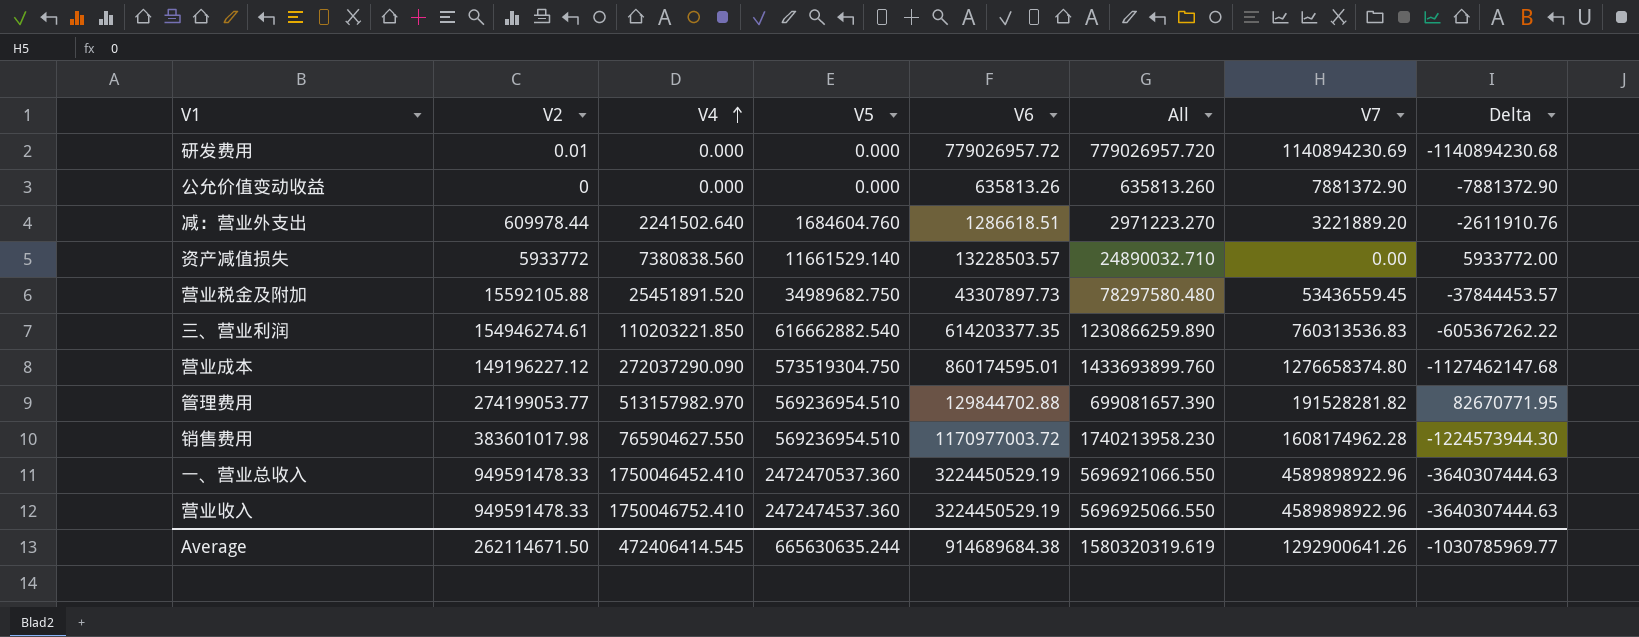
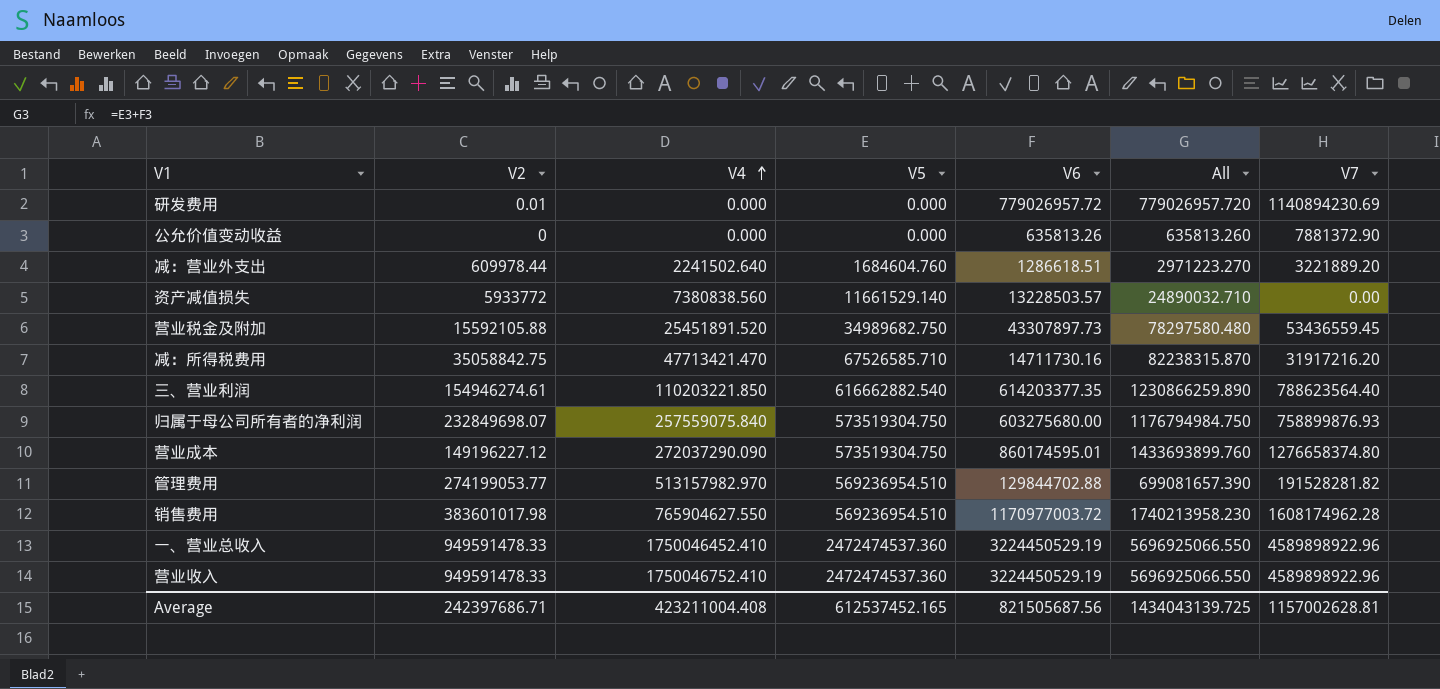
column Delta | formula: [V2] - [V7] -> none
row 减：所得税费用: none -> 35058842.75 | 47713421.470 | 67526585.710 | 14711730.16 | 82238315.870 | 31917216.20
三、营业利润 | V7: 760313536.83 -> 788623564.40
row 归属于母公司所有者的净利润: none -> 232849698.07 | 257559075.840 | 573519304.750 | 603275680.00 | 1176794984.750 | 758899876.93
一、营业总收入 | V5: 2472470537.360 -> 2472474537.360
一、营业总收入 | All: 5696921066.550 -> 5696925066.550
Average | V2: 262114671.50 -> 242397686.71
Average | V4: 472406414.545 -> 423211004.408
Average | V5: 665630635.244 -> 612537452.165
Average | V6: 914689684.38 -> 821505687.56
Average | All: 1580320319.619 -> 1434043139.725
Average | V7: 1292900641.26 -> 1157002628.81

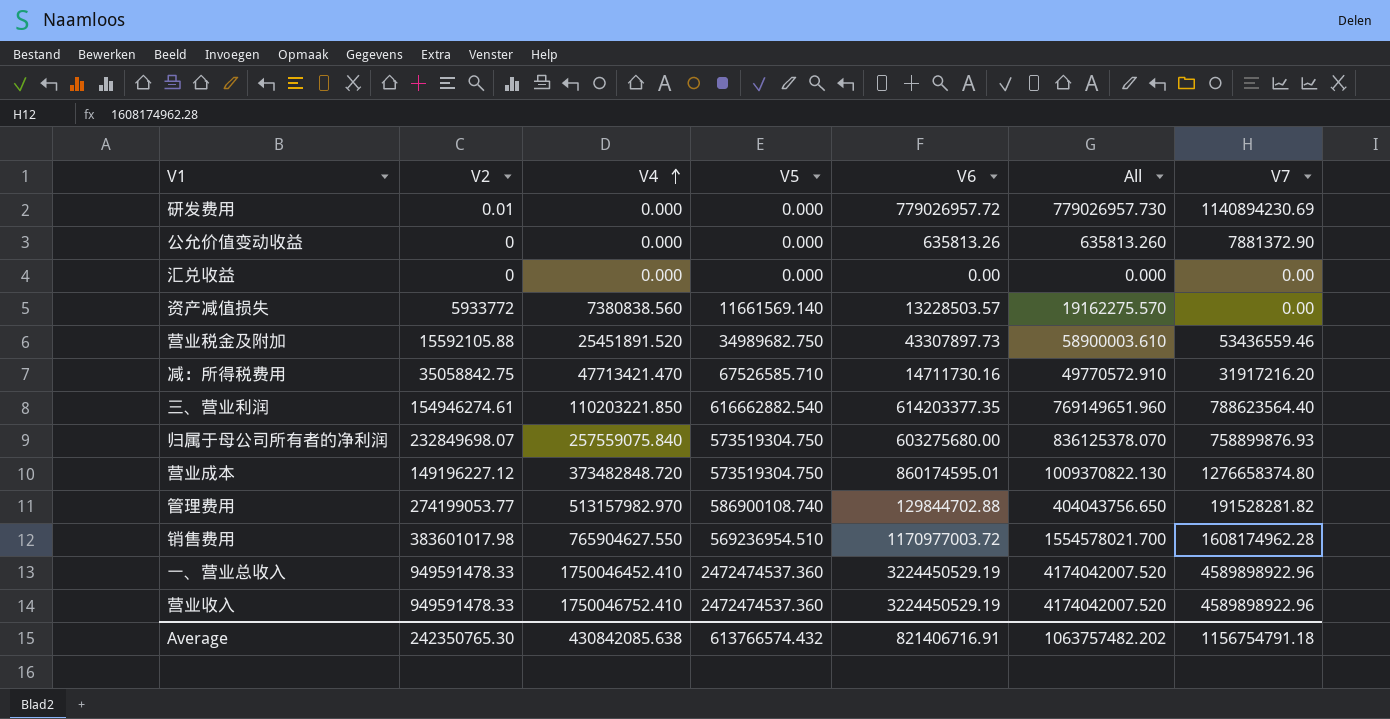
column All | formula: [V5] + [V6] -> [V2] + [V6]
row 减：营业外支出: 609978.44 | 2241502.640 | 1684604.760 | 1286618.51 | 2971223.270 | 3221889.20 -> none
row 汇兑收益: none -> 0 | 0.000 | 0.000 | 0.00 | 0.000 | 0.00
资产减值损失 | V5: 11661529.140 -> 11661569.140
营业税金及附加 | V7: 53436559.45 -> 53436559.46
营业成本 | V4: 272037290.090 -> 373482848.720
管理费用 | V5: 569236954.510 -> 586900108.740
Average | V2: 242397686.71 -> 242350765.30
Average | V4: 423211004.408 -> 430842085.638
Average | V5: 612537452.165 -> 613766574.432
Average | V6: 821505687.56 -> 821406716.91
Average | All: 1434043139.725 -> 1063757482.202
Average | V7: 1157002628.81 -> 1156754791.18

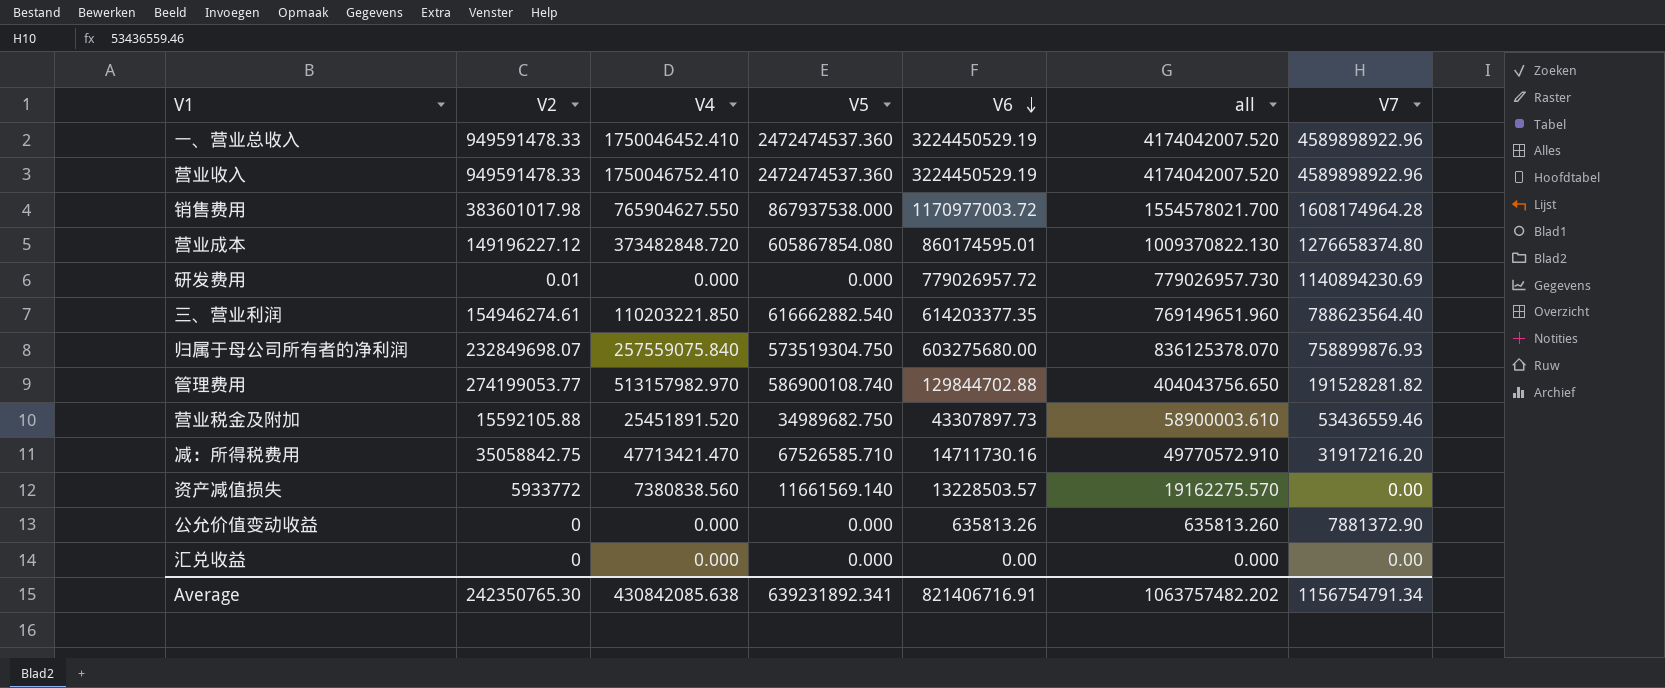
row order: V4 ascending -> V6 descending
column name: All -> all
销售费用 | V5: 569236954.510 -> 867937538.000
销售费用 | V7: 1608174962.28 -> 1608174964.28
营业成本 | V5: 573519304.750 -> 605867854.080
Average | V5: 613766574.432 -> 639231892.341
Average | V7: 1156754791.18 -> 1156754791.34

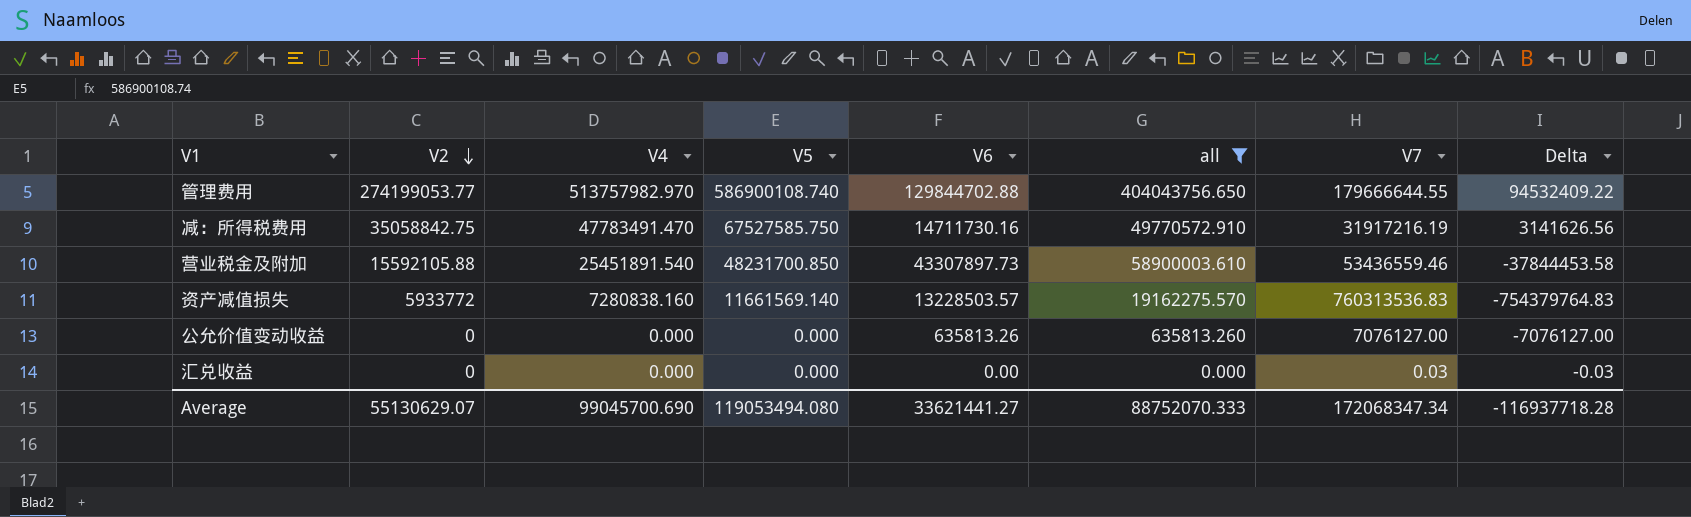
filter: none -> all <= 404043756.650
row order: V6 descending -> V2 descending
column Delta | formula: none -> [V2] - [V7]
管理费用 | V4: 513157982.970 -> 513757982.970
管理费用 | V7: 191528281.82 -> 179666644.55
减：所得税费用 | V4: 47713421.470 -> 47783491.470
减：所得税费用 | V5: 67526585.710 -> 67527585.750
减：所得税费用 | V7: 31917216.20 -> 31917216.19
营业税金及附加 | V4: 25451891.520 -> 25451891.540
营业税金及附加 | V5: 34989682.750 -> 48231700.850
资产减值损失 | V4: 7380838.560 -> 7280838.160
资产减值损失 | V7: 0.00 -> 760313536.83
公允价值变动收益 | V7: 7881372.90 -> 7076127.00
汇兑收益 | V7: 0.00 -> 0.03
Average | V2: 242350765.30 -> 55130629.07
Average | V4: 430842085.638 -> 99045700.690
Average | V5: 639231892.341 -> 119053494.080
Average | V6: 821406716.91 -> 33621441.27
Average | all: 1063757482.202 -> 88752070.333
Average | V7: 1156754791.34 -> 172068347.34

